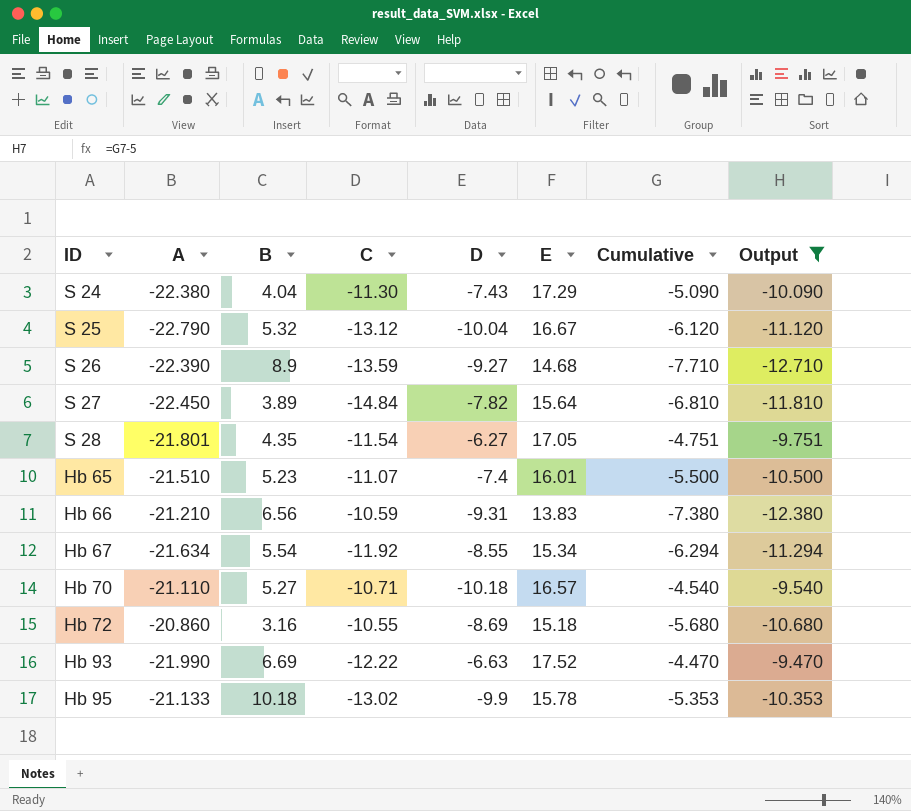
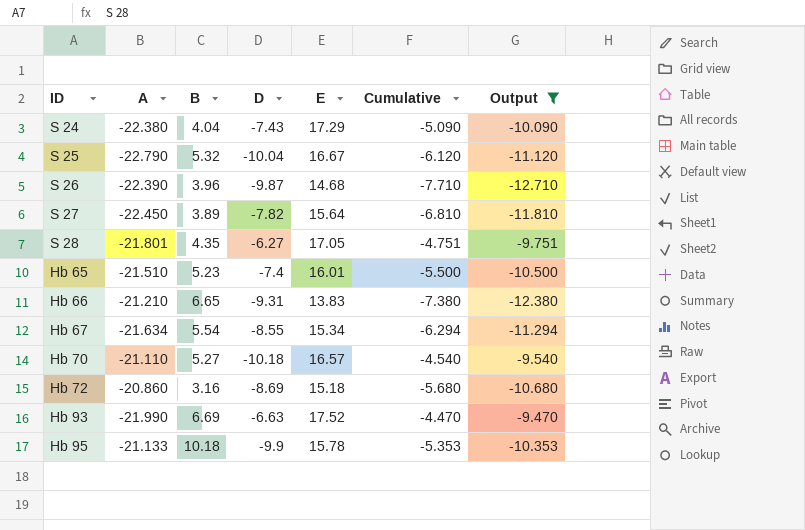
column C | position: 4 -> none
S 26 | B: 8.9 -> 3.96
S 26 | D: -9.27 -> -9.87
Hb 66 | B: 6.56 -> 6.65

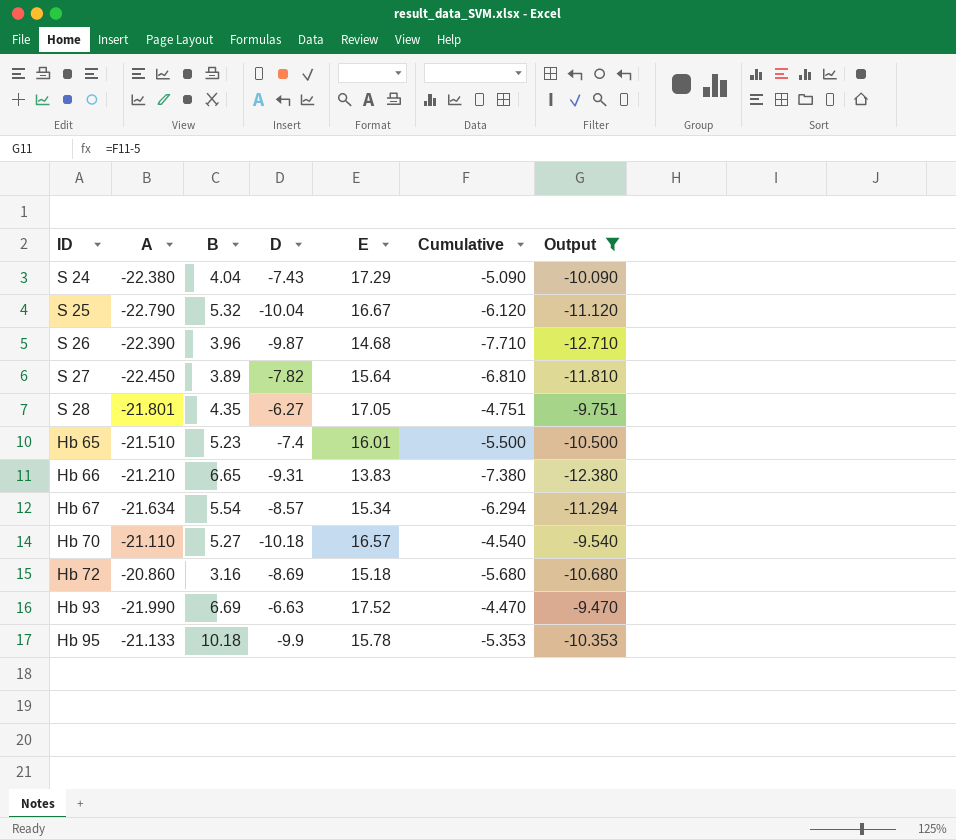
Hb 67 | D: -8.55 -> -8.57

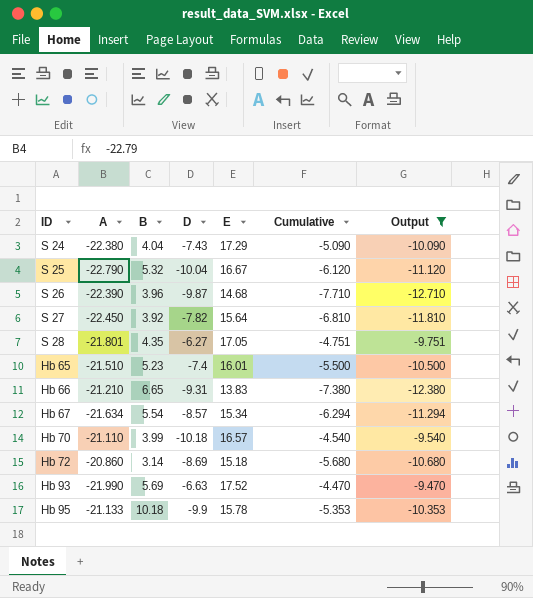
S 27 | B: 3.89 -> 3.92
Hb 70 | B: 5.27 -> 3.99
Hb 72 | B: 3.16 -> 3.14
Hb 93 | B: 6.69 -> 5.69

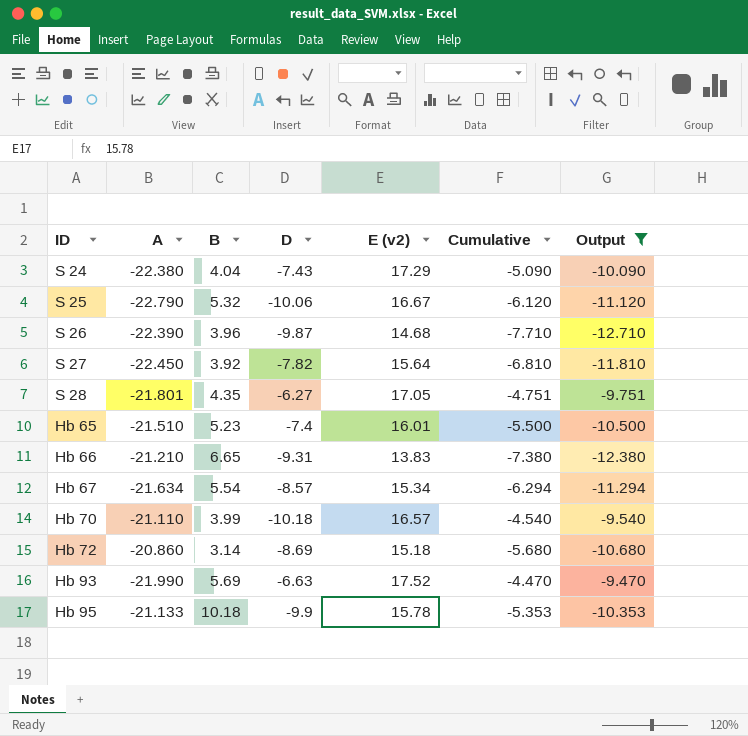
column name: E -> E (v2)
S 25 | D: -10.04 -> -10.06

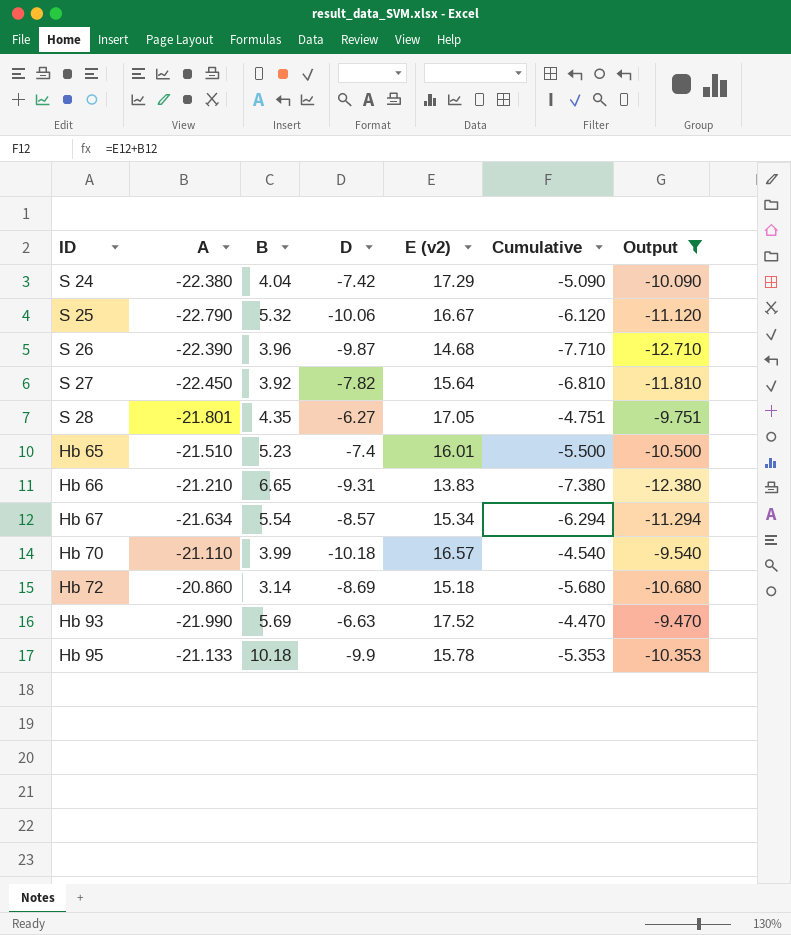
S 24 | D: -7.43 -> -7.42

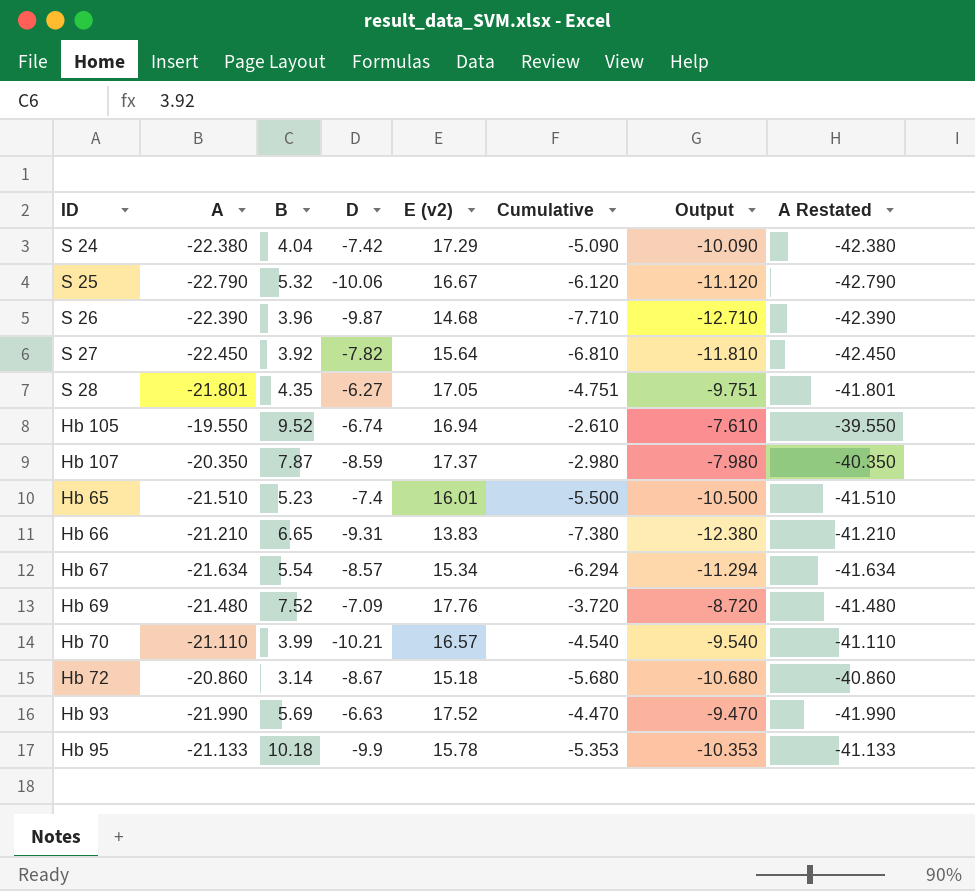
filter: Output <= -9.470 -> none
column A Restated | formula: none -> [A] - 20
Hb 70 | D: -10.18 -> -10.21
Hb 72 | D: -8.69 -> -8.67

